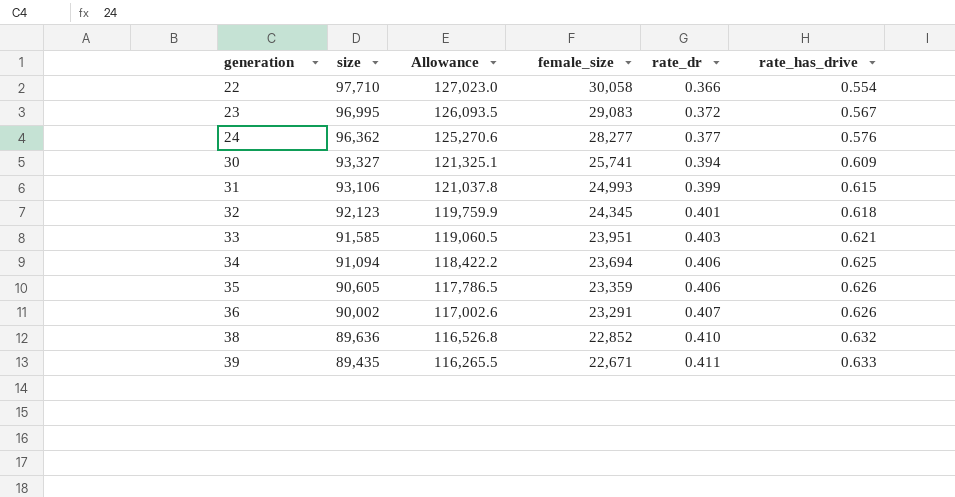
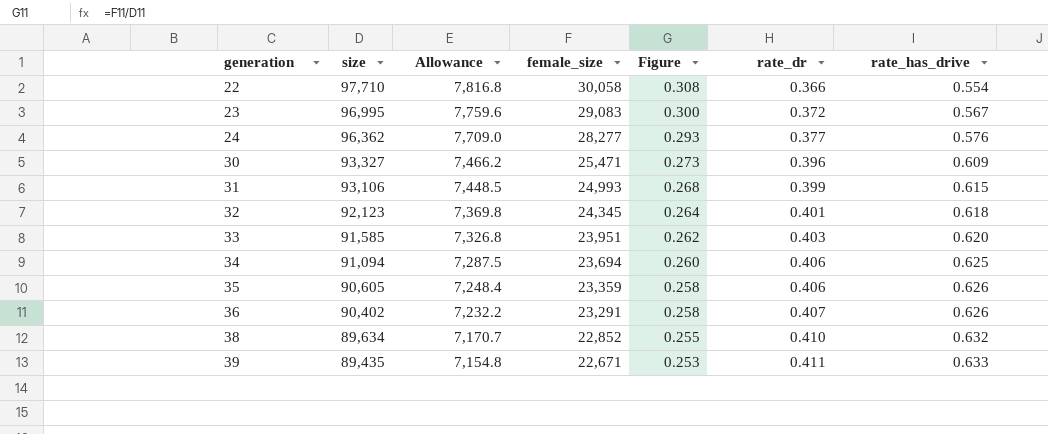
column Allowance | formula: [size] * 1.3 -> [size] * 0.08
column Figure | formula: none -> [female_size] / [size]
30 | female_size: 25,741 -> 25,471
30 | rate_dr: 0.394 -> 0.396
33 | rate_has_drive: 0.621 -> 0.620
36 | size: 90,002 -> 90,402
38 | size: 89,636 -> 89,634

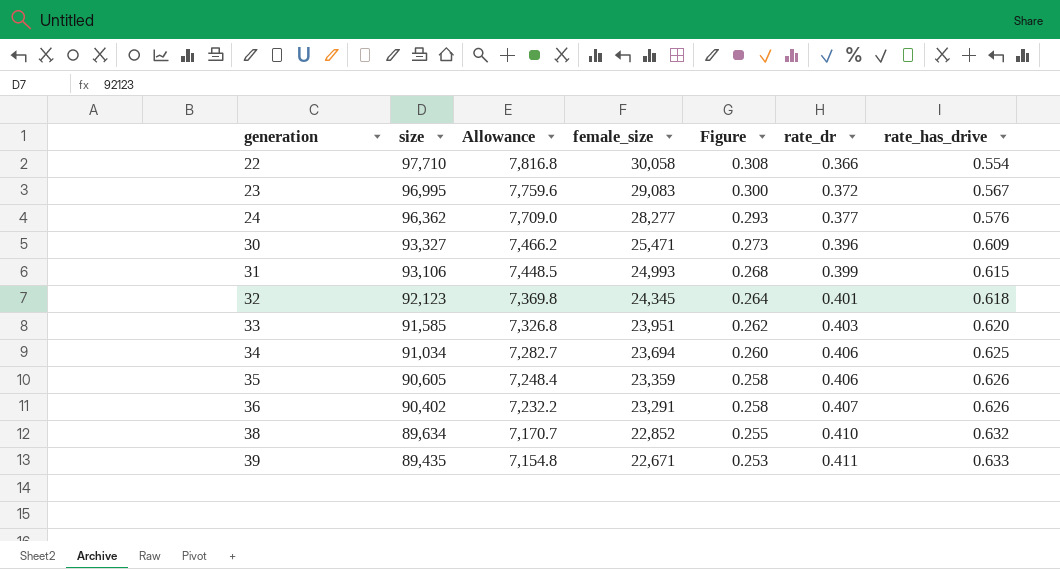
34 | size: 91,094 -> 91,034
34 | Allowance: 7,287.5 -> 7,282.7

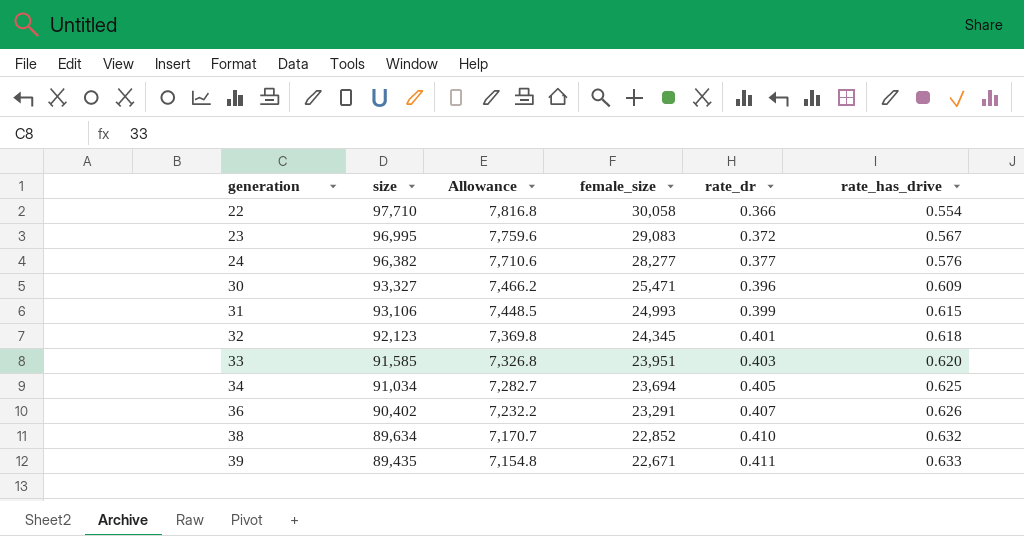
column Figure | formula: [female_size] / [size] -> none
row 35: 90,605 | 7,248.4 | 23,359 | 0.258 | 0.406 | 0.626 -> none
24 | size: 96,362 -> 96,382
24 | Allowance: 7,709.0 -> 7,710.6
34 | rate_dr: 0.406 -> 0.405

